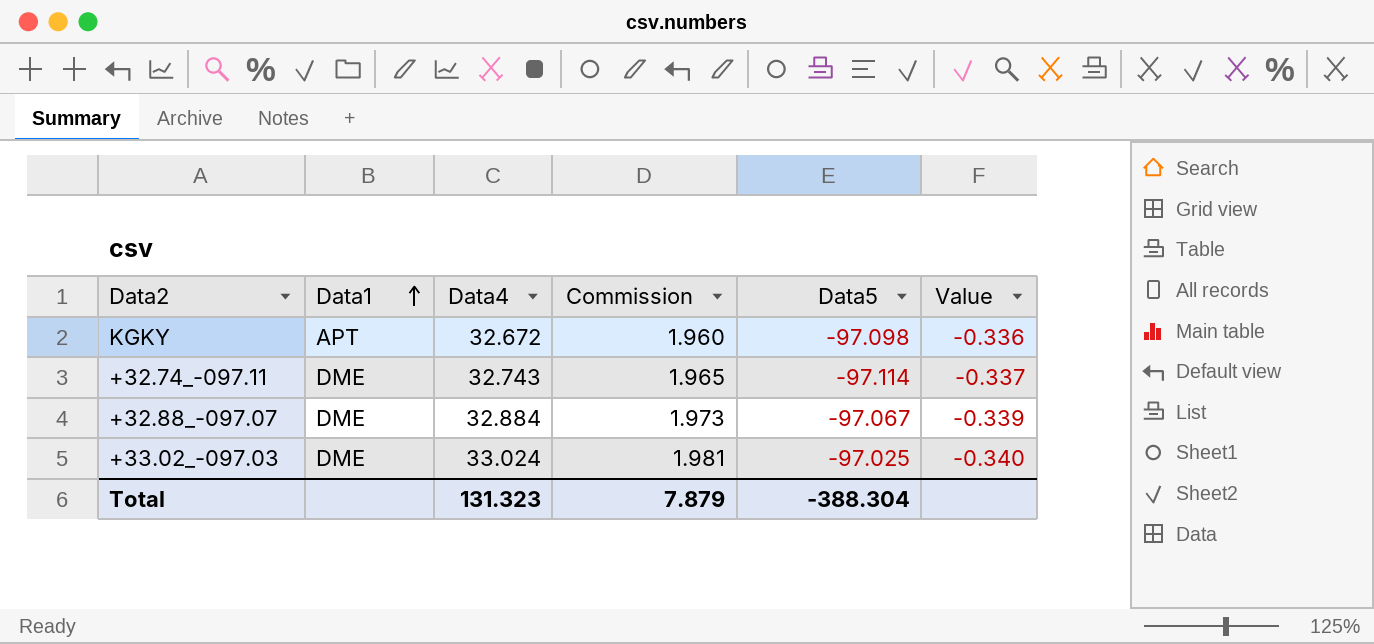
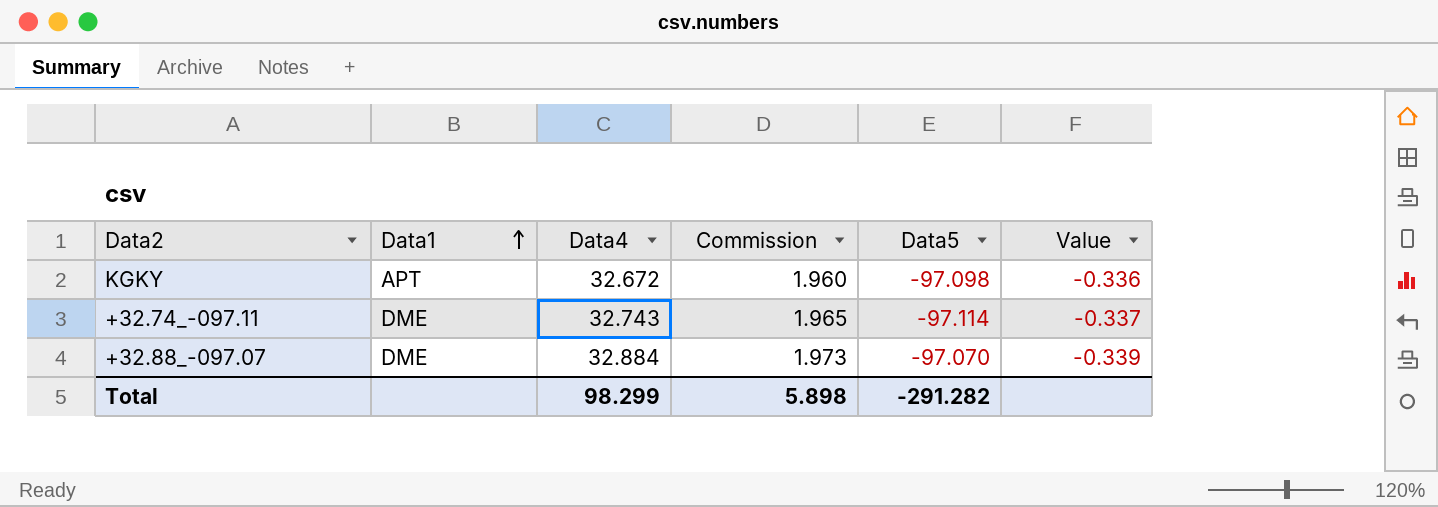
row +33.02_-097.03: DME | 33.024 | 1.981 | -97.025 | -0.340 -> none
+32.88_-097.07 | Data5: -97.067 -> -97.070
Total | Data4: 131.323 -> 98.299
Total | Commission: 7.879 -> 5.898
Total | Data5: -388.304 -> -291.282

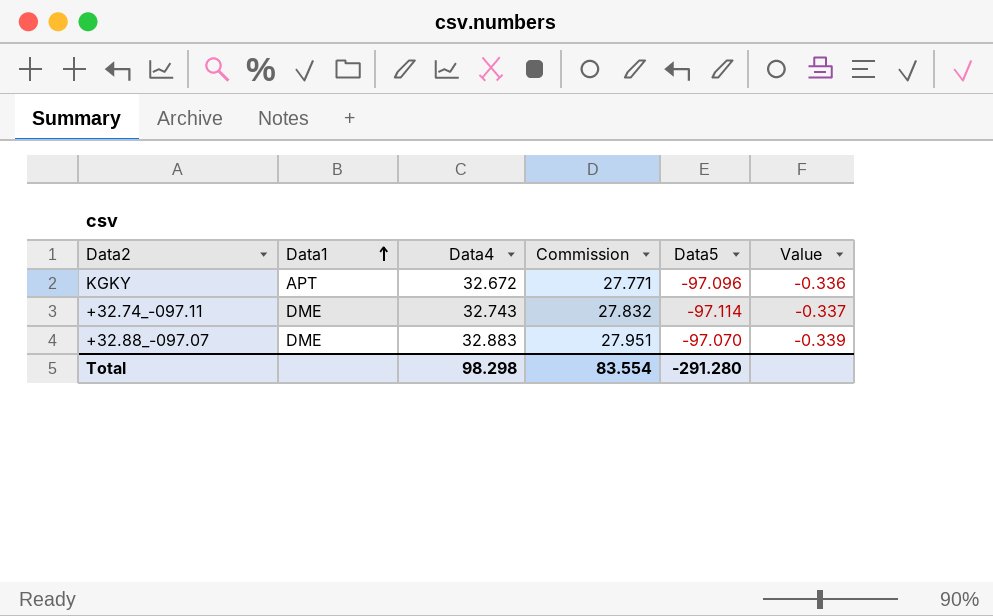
column Commission | formula: [Data4] * 0.06 -> [Data4] * 0.85
KGKY | Data5: -97.098 -> -97.096
+32.88_-097.07 | Data4: 32.884 -> 32.883
Total | Data4: 98.299 -> 98.298
Total | Commission: 5.898 -> 83.554
Total | Data5: -291.282 -> -291.280

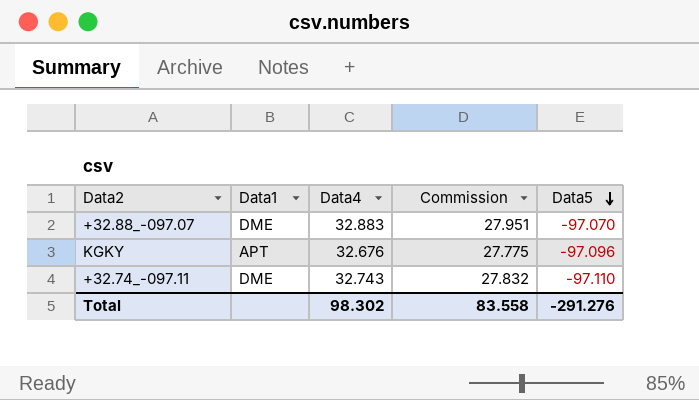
row order: Data1 ascending -> Data5 descending
column Value | formula: [Data4] / [Data5] -> none
KGKY | Data4: 32.672 -> 32.676
KGKY | Commission: 27.771 -> 27.775
+32.74_-097.11 | Data5: -97.114 -> -97.110
Total | Data4: 98.298 -> 98.302
Total | Commission: 83.554 -> 83.558
Total | Data5: -291.280 -> -291.276

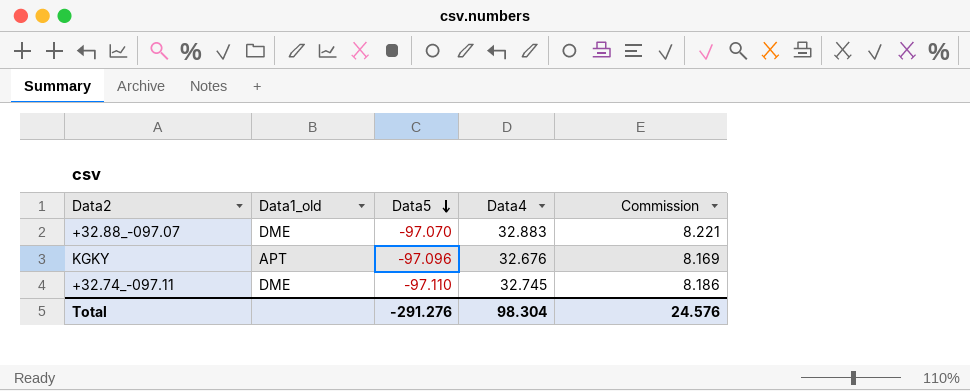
column name: Data1 -> Data1_old
column Data5 | position: 5 -> 3
column Commission | formula: [Data4] * 0.85 -> [Data4] * 0.25
+32.74_-097.11 | Data4: 32.743 -> 32.745
Total | Data4: 98.302 -> 98.304
Total | Commission: 83.558 -> 24.576

